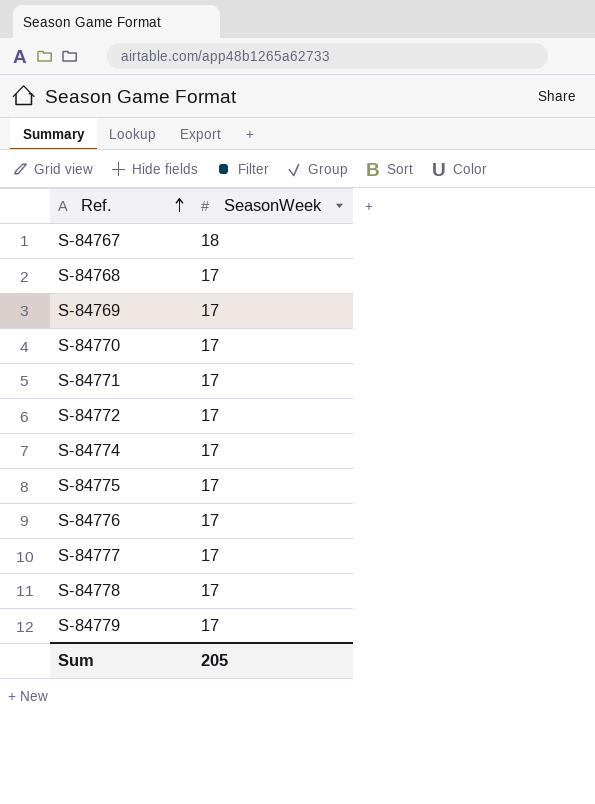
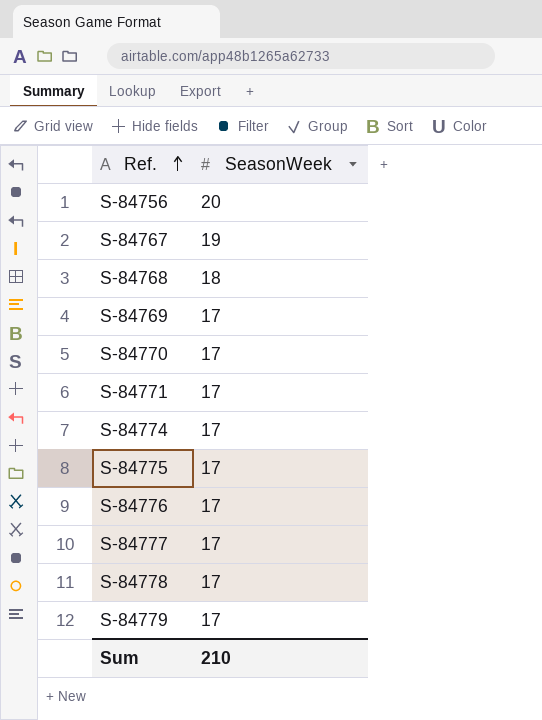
row S-84772: 17 -> none
row S-84756: none -> 20
S-84767 | SeasonWeek: 18 -> 19
S-84768 | SeasonWeek: 17 -> 18
Sum | SeasonWeek: 205 -> 210

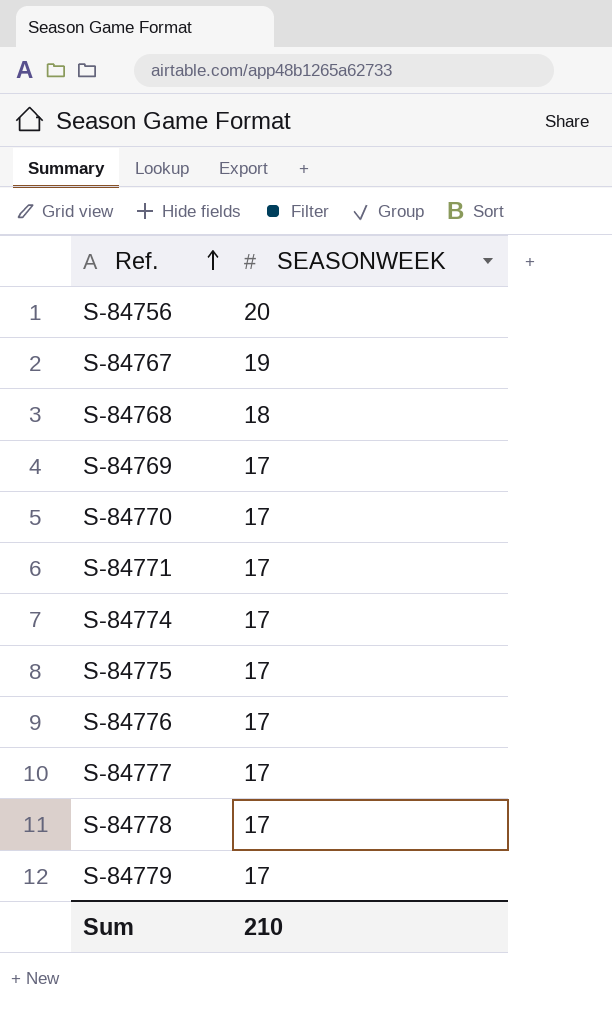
column name: SeasonWeek -> SEASONWEEK

